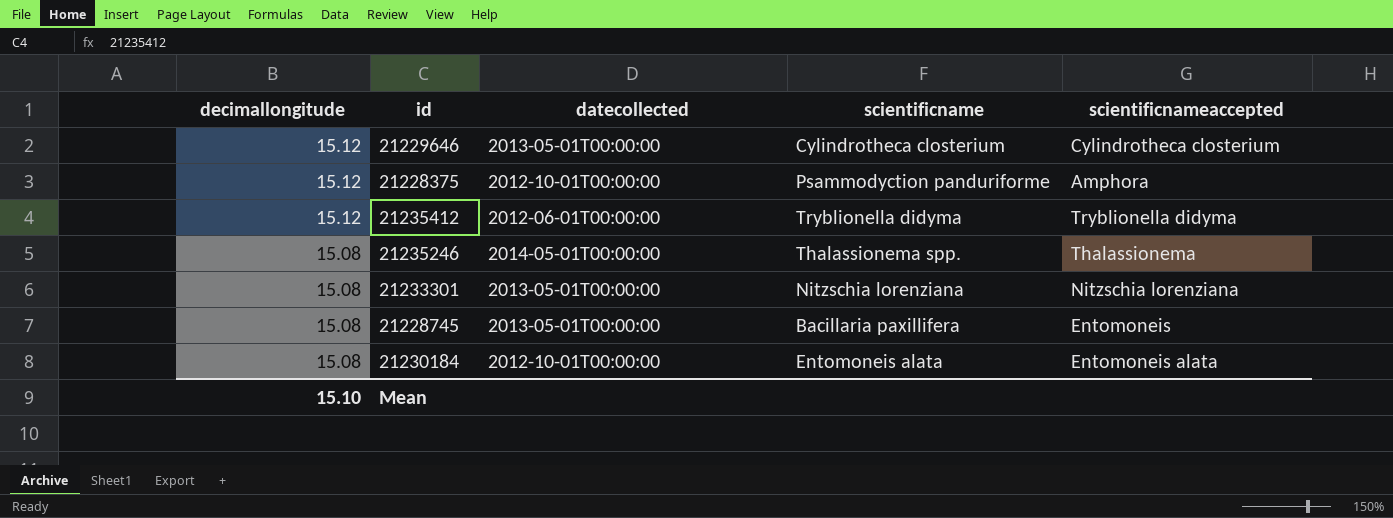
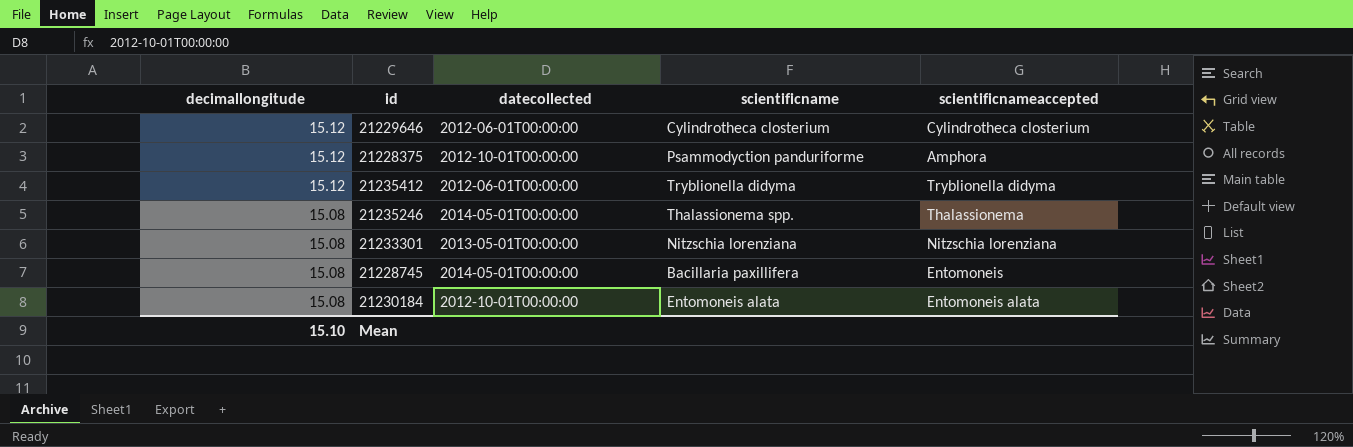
21229646 | datecollected: 2013-05-01T00:00:00 -> 2012-06-01T00:00:00
21228745 | datecollected: 2013-05-01T00:00:00 -> 2014-05-01T00:00:00

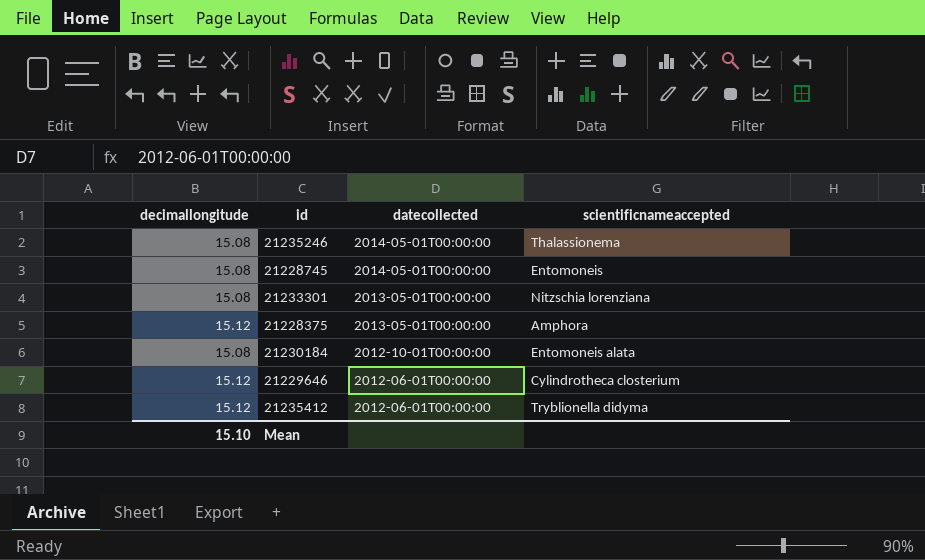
row order: decimallongitude descending -> datecollected descending
column scientificname | position: 4 -> none
21228375 | datecollected: 2012-10-01T00:00:00 -> 2013-05-01T00:00:00

